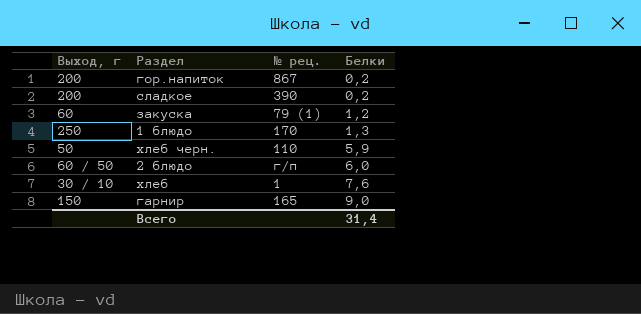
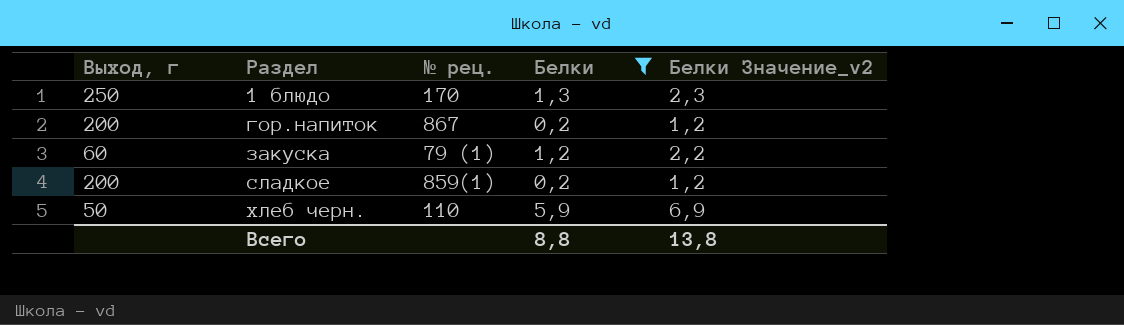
filter: none -> Белки <= 5,9
row order: Белки ascending -> Раздел ascending
column Белки Значение_v2 | formula: none -> [Белки] + 1
сладкое | № рец.: 390 -> 859(1)
Всего | Белки: 31,4 -> 8,8

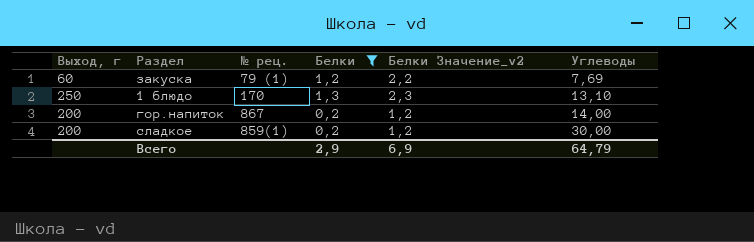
row order: Раздел ascending -> Углеводы ascending
column Углеводы | position: none -> 6
row хлеб черн.: 50 | 110 | 5,9 | 6,9 -> none
Всего | Белки: 8,8 -> 2,9
Всего | Белки Значение_v2: 13,8 -> 6,9

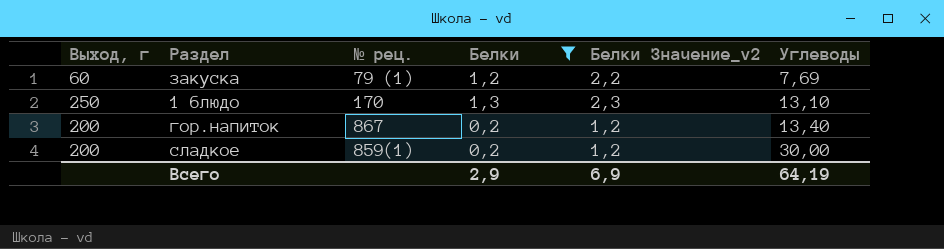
гор.напиток | Углеводы: 14,00 -> 13,40
Всего | Углеводы: 64,79 -> 64,19

